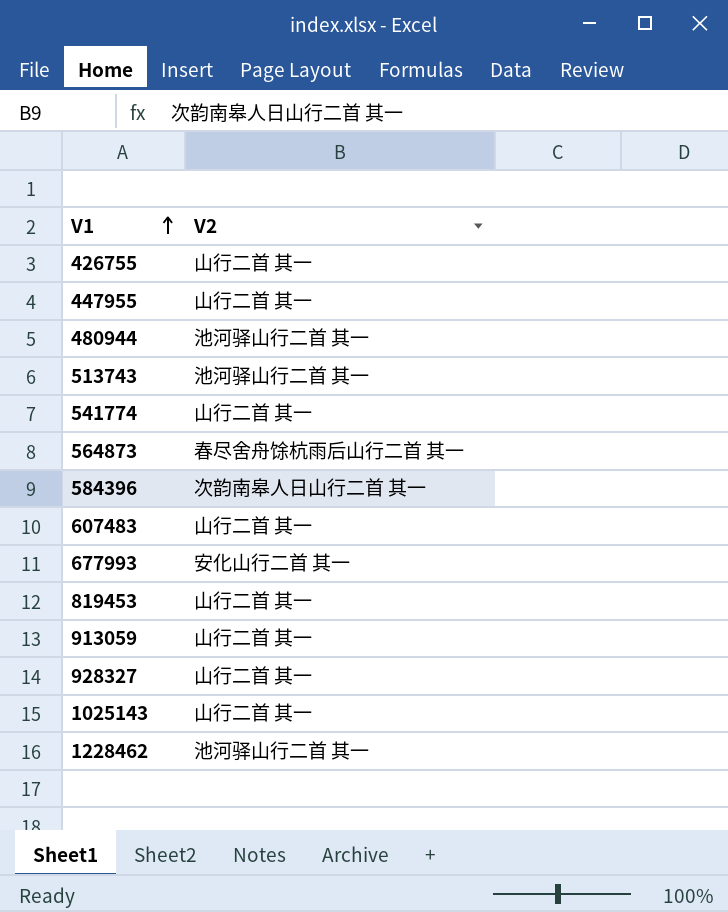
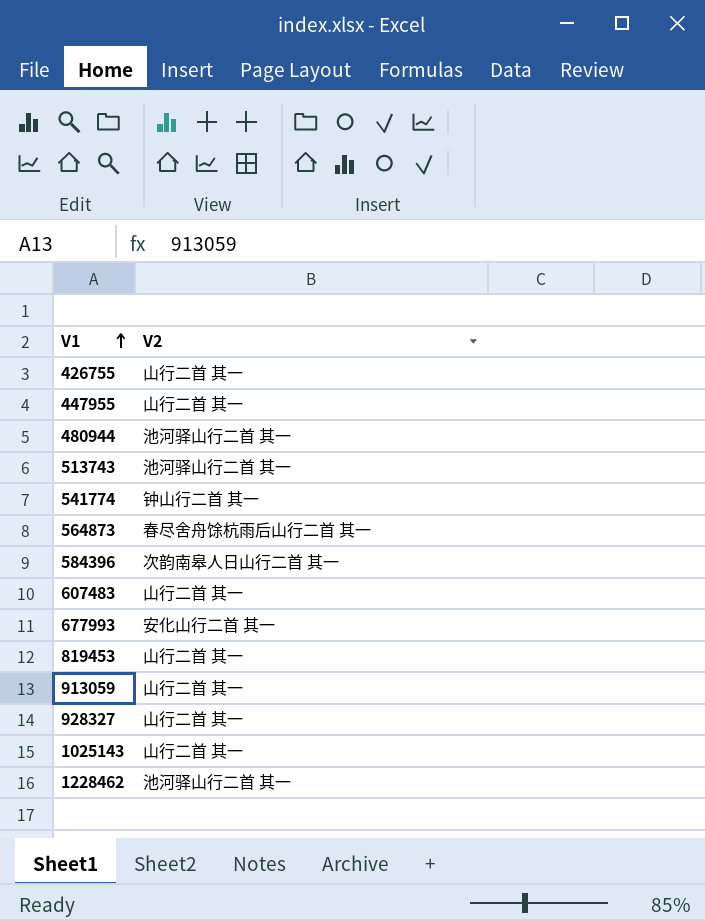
541774 | V2: 山行二首 其一 -> 钟山行二首 其一

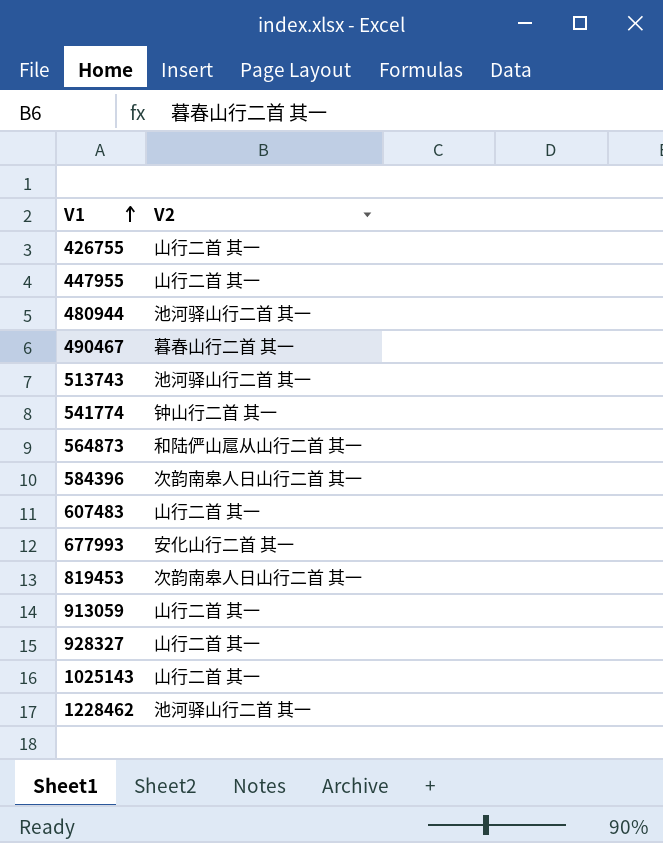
row 490467: none -> 暮春山行二首 其一
564873 | V2: 春尽舍舟馀杭雨后山行二首 其一 -> 和陆俨山扈从山行二首 其一
819453 | V2: 山行二首 其一 -> 次韵南皋人日山行二首 其一

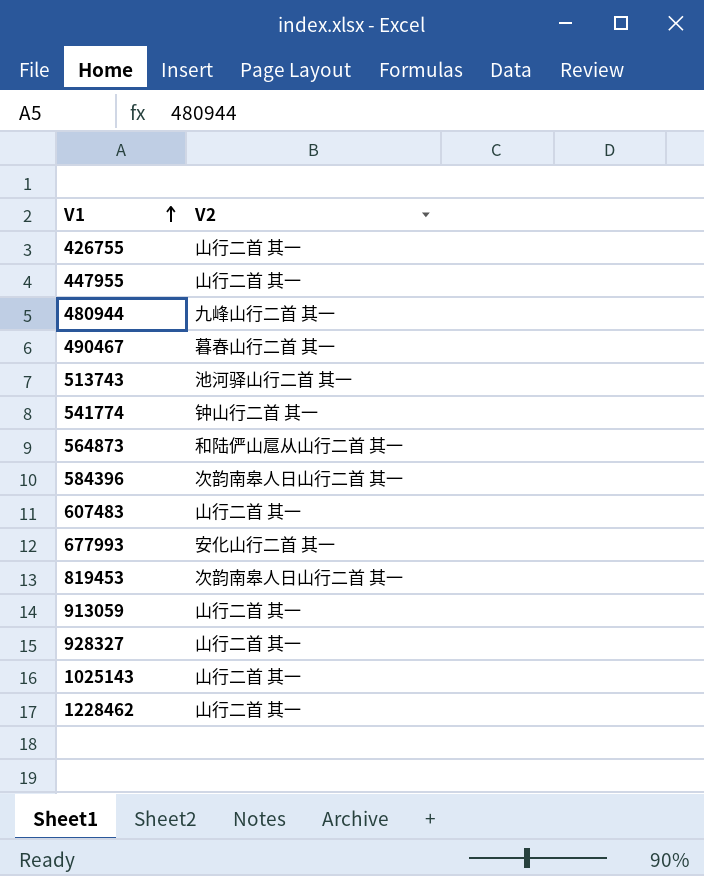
480944 | V2: 池河驿山行二首 其一 -> 九峰山行二首 其一
1228462 | V2: 池河驿山行二首 其一 -> 山行二首 其一

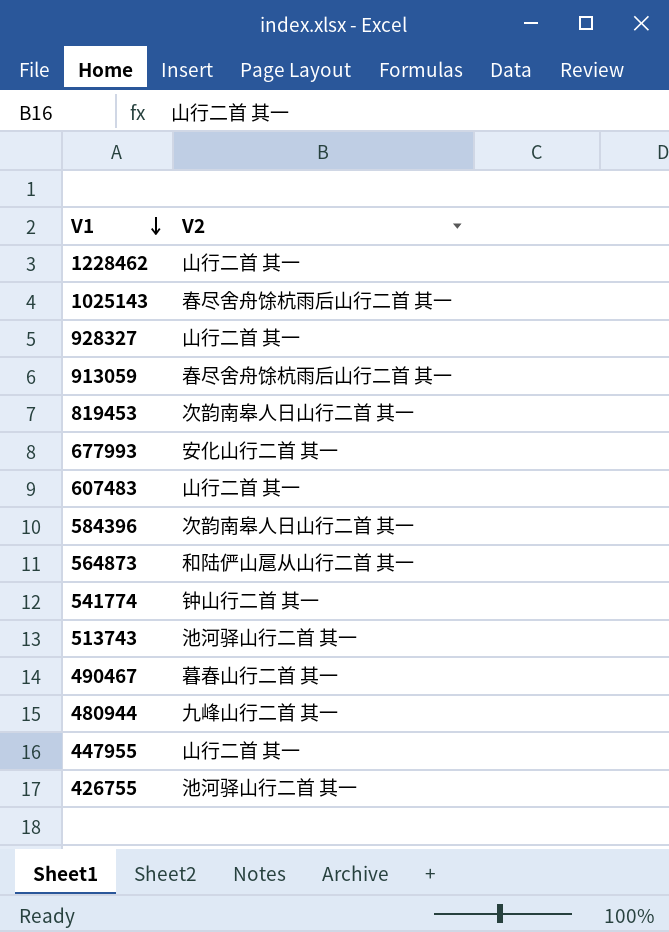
row order: V1 ascending -> V1 descending
1025143 | V2: 山行二首 其一 -> 春尽舍舟馀杭雨后山行二首 其一
913059 | V2: 山行二首 其一 -> 春尽舍舟馀杭雨后山行二首 其一
426755 | V2: 山行二首 其一 -> 池河驿山行二首 其一

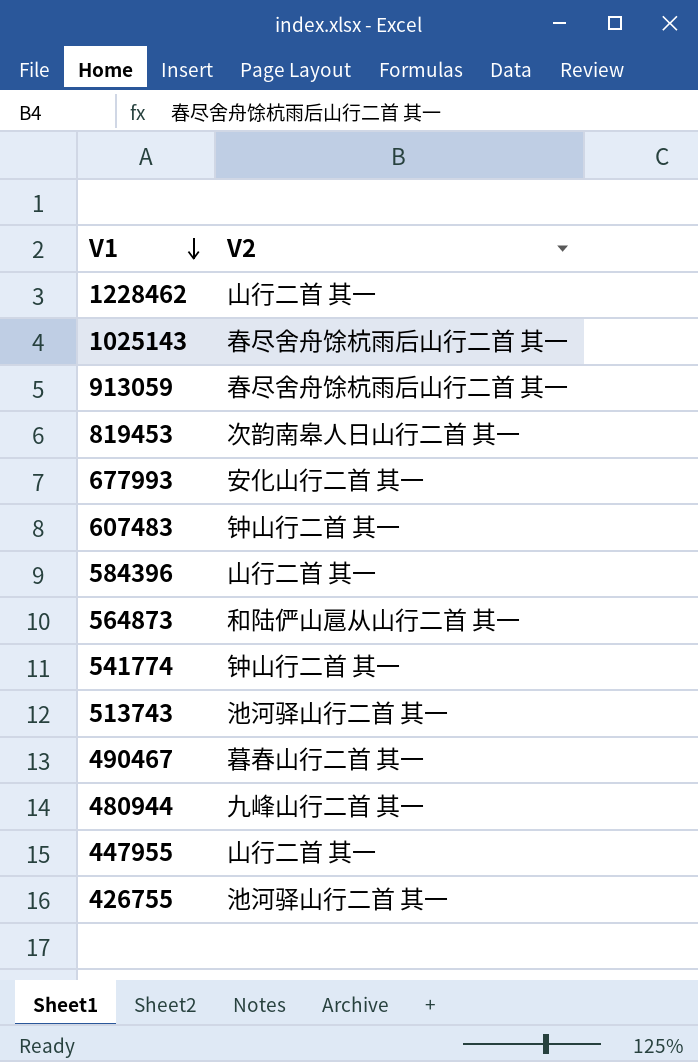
row 928327: 山行二首 其一 -> none
607483 | V2: 山行二首 其一 -> 钟山行二首 其一
584396 | V2: 次韵南皋人日山行二首 其一 -> 山行二首 其一

